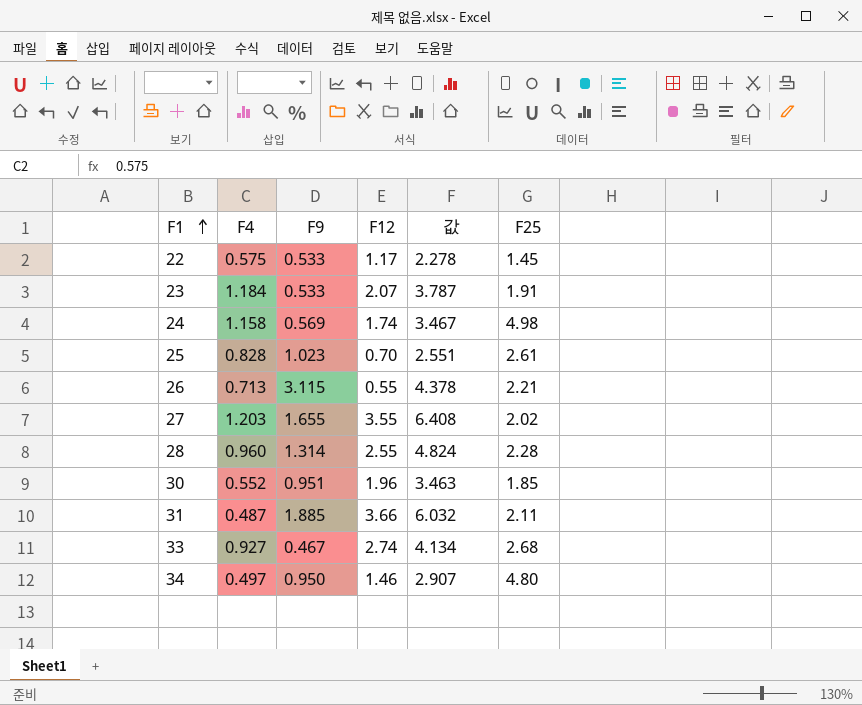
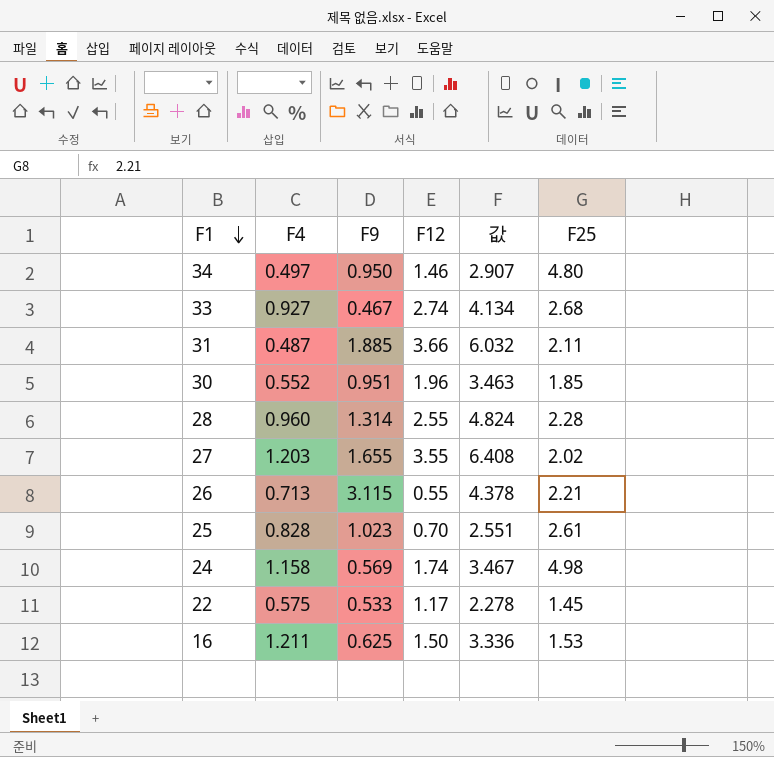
row order: F1 ascending -> F1 descending
row 23: 1.184 | 0.533 | 2.07 | 3.787 | 1.91 -> none
row 16: none -> 1.211 | 0.625 | 1.50 | 3.336 | 1.53

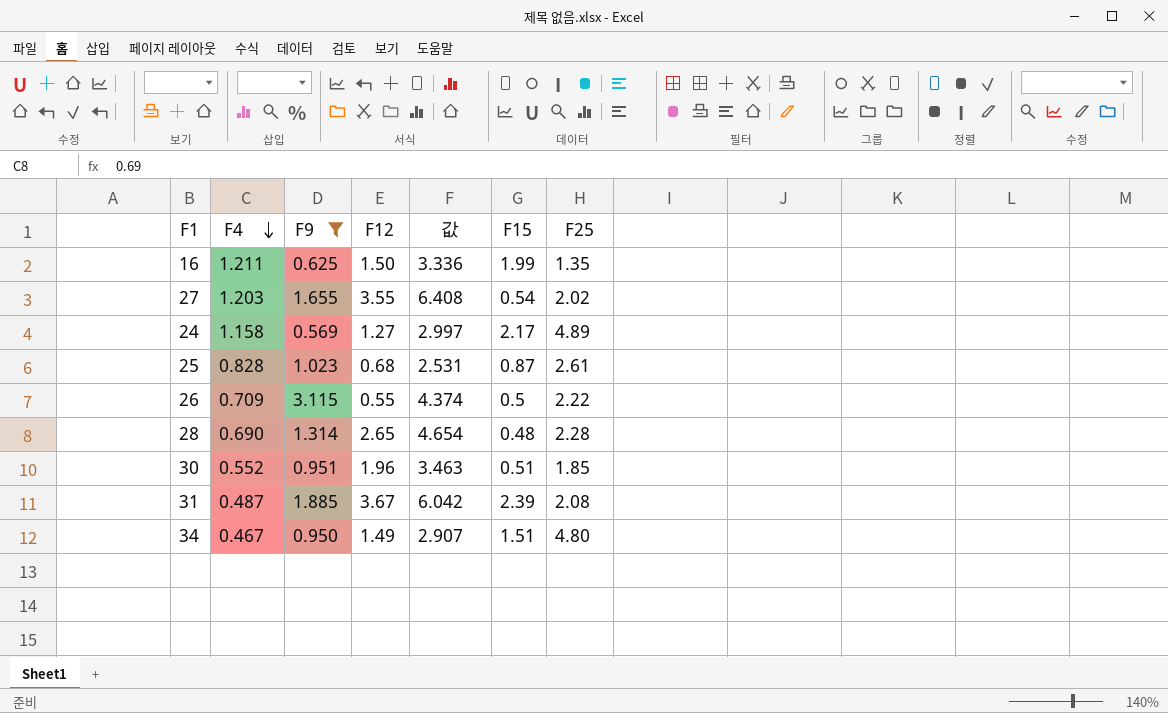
filter: none -> F9 >= 0.569
row order: F1 descending -> F4 descending
column F15 | position: none -> 6
16 | F25: 1.53 -> 1.35
24 | F12: 1.74 -> 1.27
24 | 값: 3.467 -> 2.997
24 | F25: 4.98 -> 4.89
25 | F12: 0.70 -> 0.68
25 | 값: 2.551 -> 2.531
26 | F4: 0.713 -> 0.709
26 | 값: 4.378 -> 4.374
26 | F25: 2.21 -> 2.22
28 | F4: 0.960 -> 0.690
28 | F12: 2.55 -> 2.65
28 | 값: 4.824 -> 4.654
31 | F12: 3.66 -> 3.67
31 | 값: 6.032 -> 6.042
31 | F25: 2.11 -> 2.08
34 | F4: 0.497 -> 0.467
34 | F12: 1.46 -> 1.49

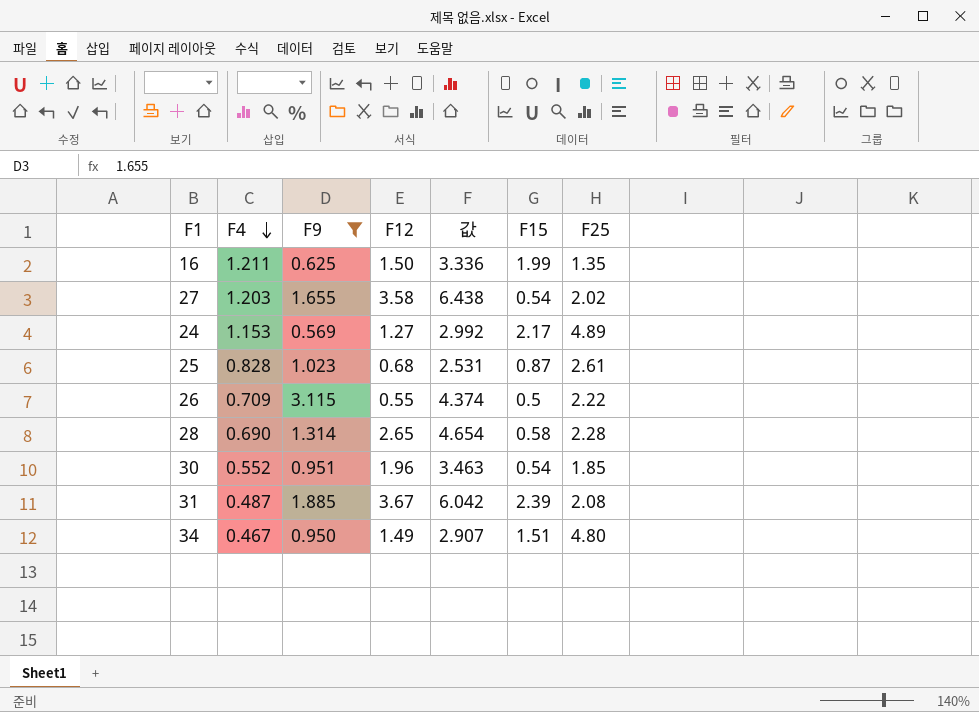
27 | F12: 3.55 -> 3.58
27 | 값: 6.408 -> 6.438
24 | F4: 1.158 -> 1.153
24 | 값: 2.997 -> 2.992
28 | F15: 0.48 -> 0.58
30 | F15: 0.51 -> 0.54

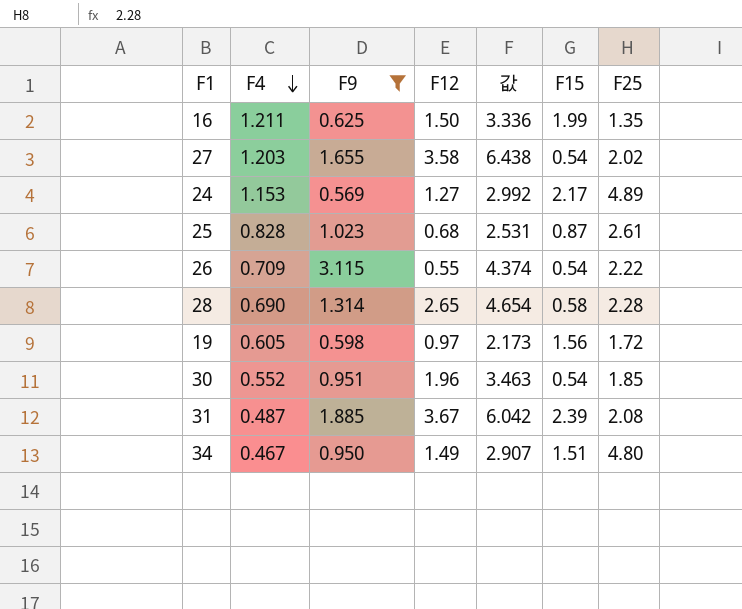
26 | F15: 0.5 -> 0.54
row 19: none -> 0.605 | 0.598 | 0.97 | 2.173 | 1.56 | 1.72

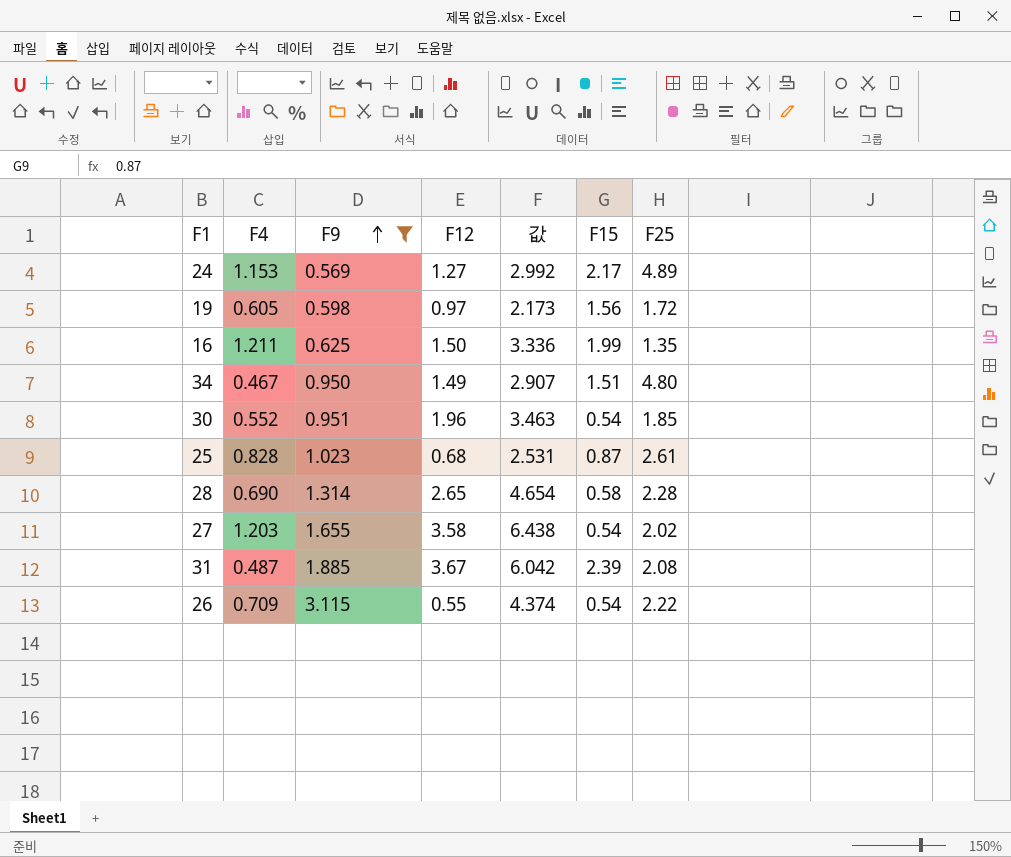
row order: F4 descending -> F9 ascending

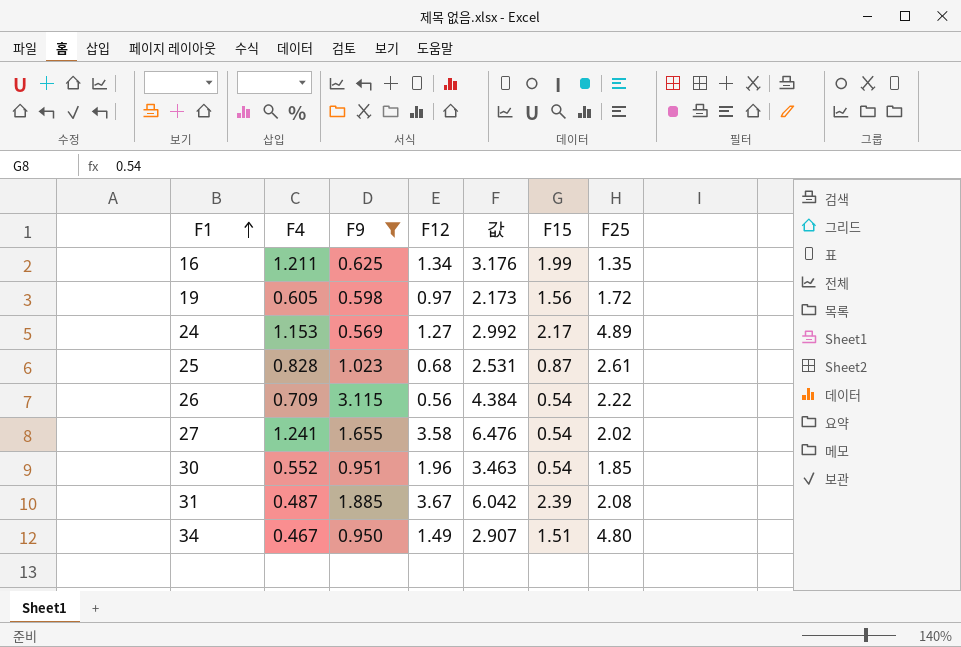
row order: F9 ascending -> F1 ascending
row 28: 0.690 | 1.314 | 2.65 | 4.654 | 0.58 | 2.28 -> none
16 | F12: 1.50 -> 1.34
16 | 값: 3.336 -> 3.176
26 | F12: 0.55 -> 0.56
26 | 값: 4.374 -> 4.384
27 | F4: 1.203 -> 1.241
27 | 값: 6.438 -> 6.476

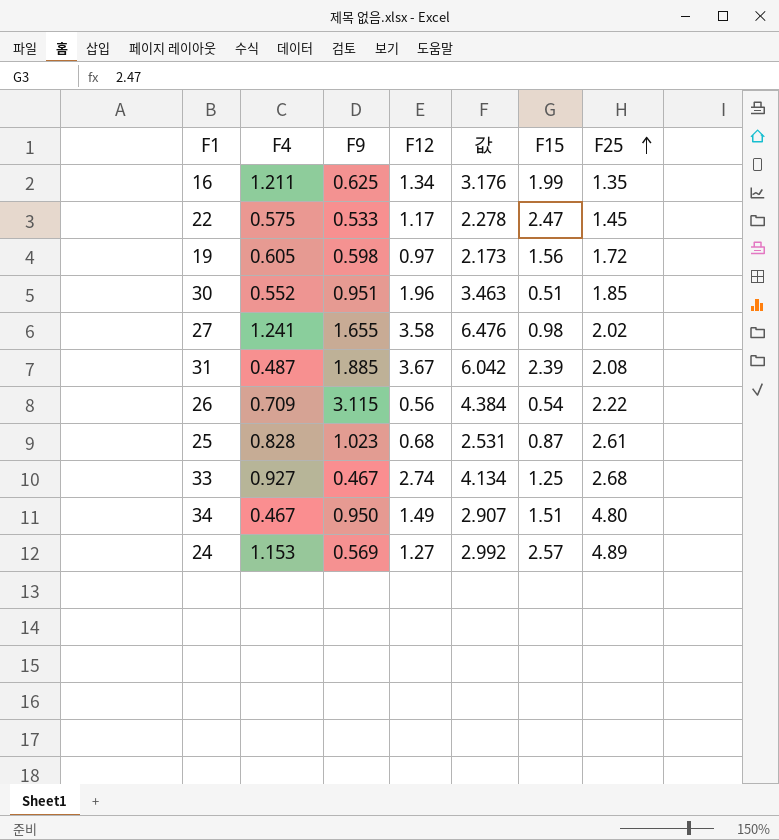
filter: F9 >= 0.569 -> none
row order: F1 ascending -> F25 ascending
30 | F15: 0.54 -> 0.51
27 | F15: 0.54 -> 0.98
24 | F15: 2.17 -> 2.57

